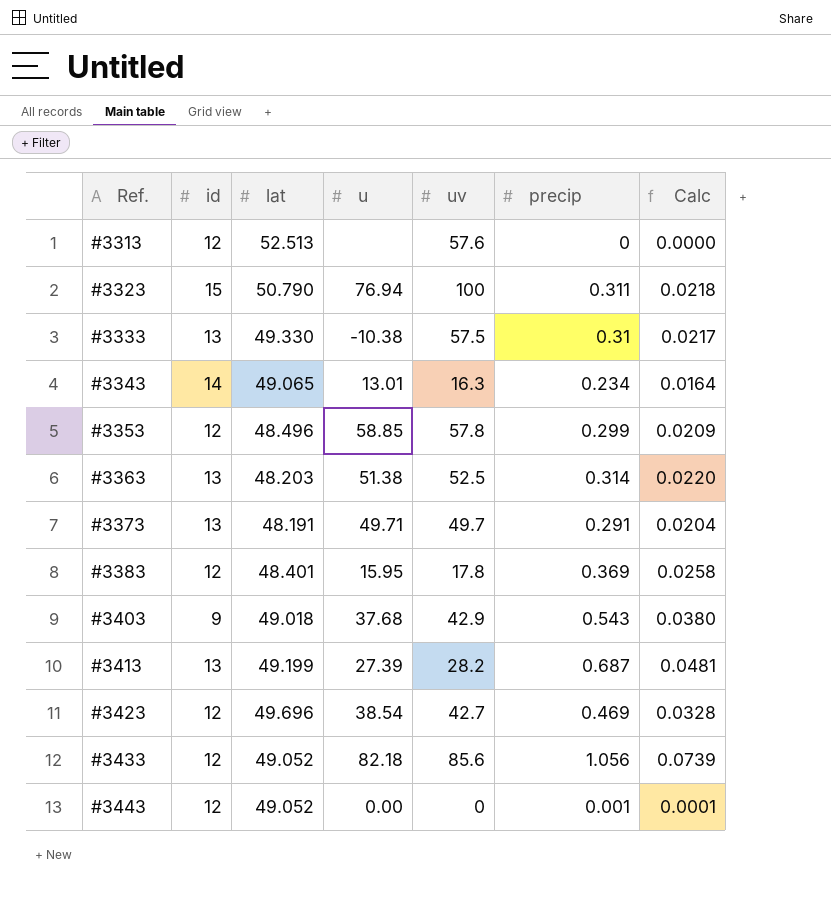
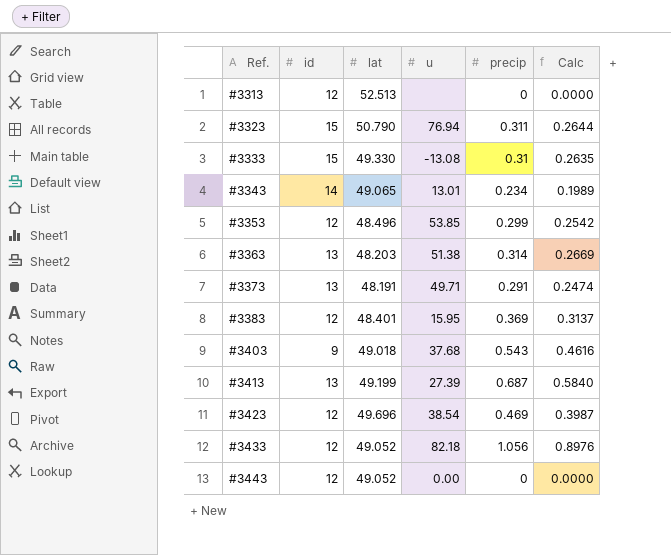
column uv | position: 5 -> none
column Calc | formula: [precip] * 0.07 -> [precip] * 0.85
#3333 | id: 13 -> 15
#3333 | u: -10.38 -> -13.08
#3353 | u: 58.85 -> 53.85
#3443 | precip: 0.001 -> 0

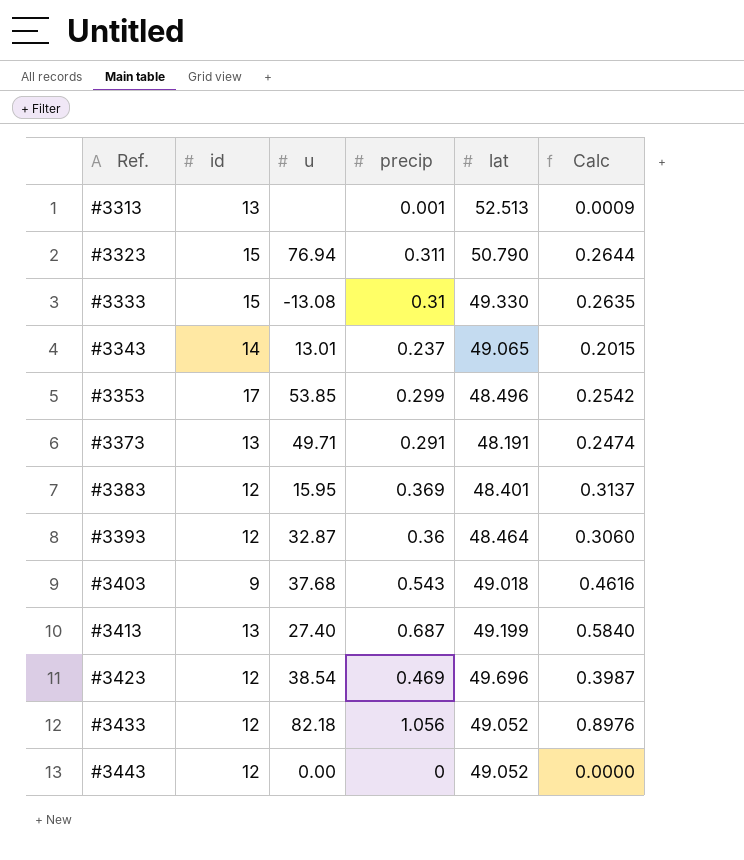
column lat | position: 3 -> 5
row #3363: 13 | 48.203 | 51.38 | 0.314 | 0.2669 -> none
#3313 | id: 12 -> 13
#3313 | precip: 0 -> 0.001
#3313 | Calc: 0.0000 -> 0.0009
#3343 | precip: 0.234 -> 0.237
#3343 | Calc: 0.1989 -> 0.2015
#3353 | id: 12 -> 17
row #3393: none -> 12 | 32.87 | 0.36 | 48.464 | 0.3060
#3413 | u: 27.39 -> 27.40

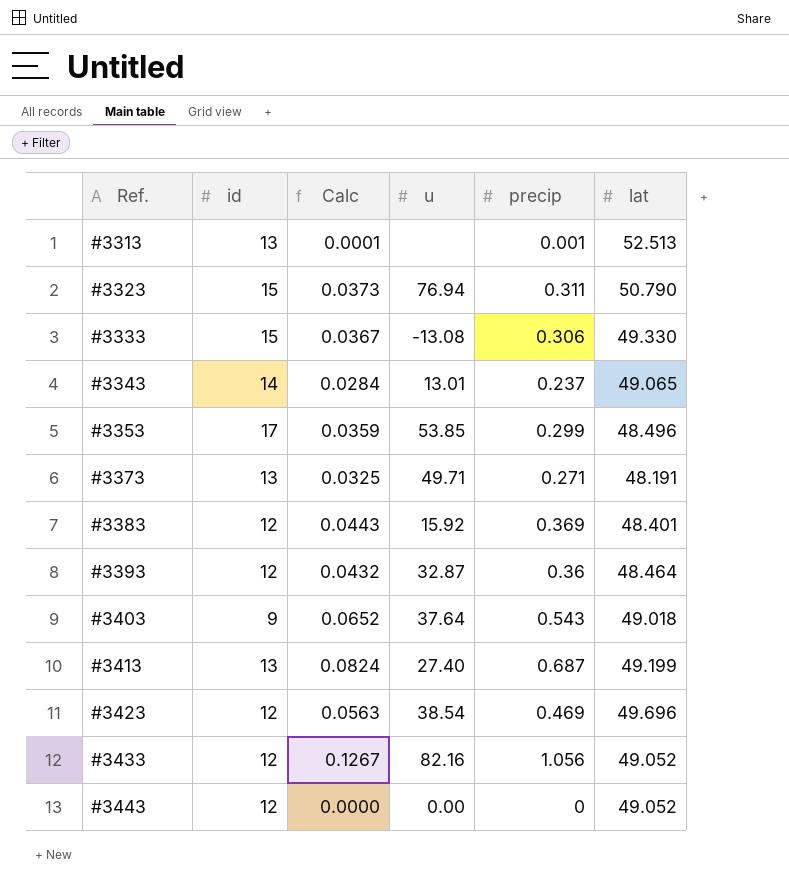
column Calc | formula: [precip] * 0.85 -> [precip] * 0.12
column Calc | position: 6 -> 3
#3333 | precip: 0.31 -> 0.306
#3373 | precip: 0.291 -> 0.271
#3383 | u: 15.95 -> 15.92
#3403 | u: 37.68 -> 37.64
#3433 | u: 82.18 -> 82.16

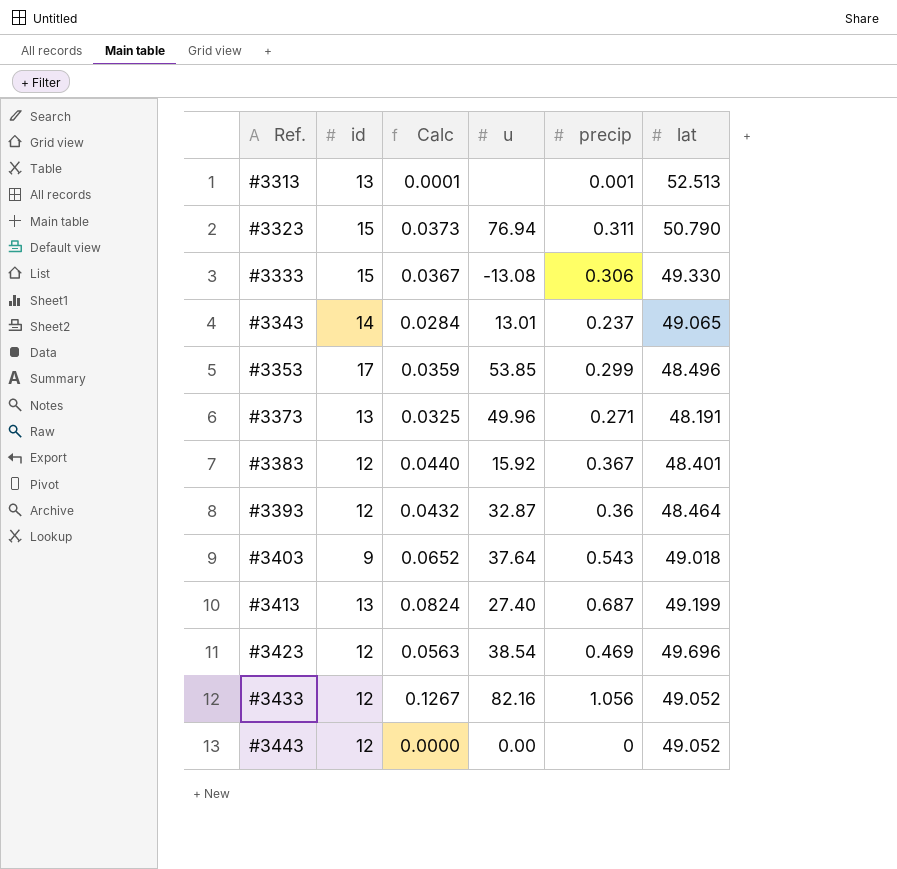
#3373 | u: 49.71 -> 49.96
#3383 | Calc: 0.0443 -> 0.0440
#3383 | precip: 0.369 -> 0.367

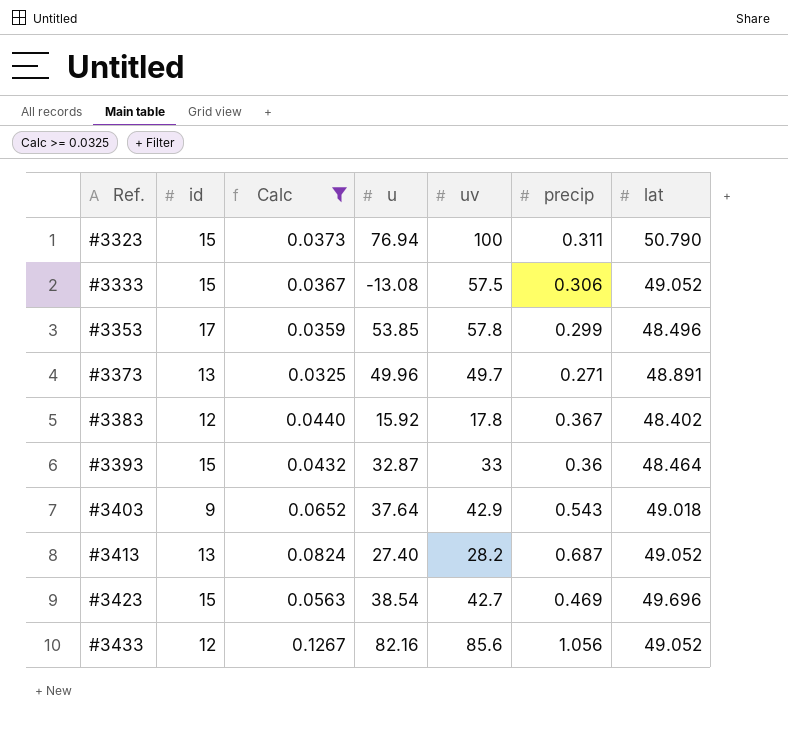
filter: none -> Calc >= 0.0325
column uv | position: none -> 5
#3333 | lat: 49.330 -> 49.052
#3373 | lat: 48.191 -> 48.891
#3383 | lat: 48.401 -> 48.402
#3393 | id: 12 -> 15
#3413 | lat: 49.199 -> 49.052
#3423 | id: 12 -> 15

